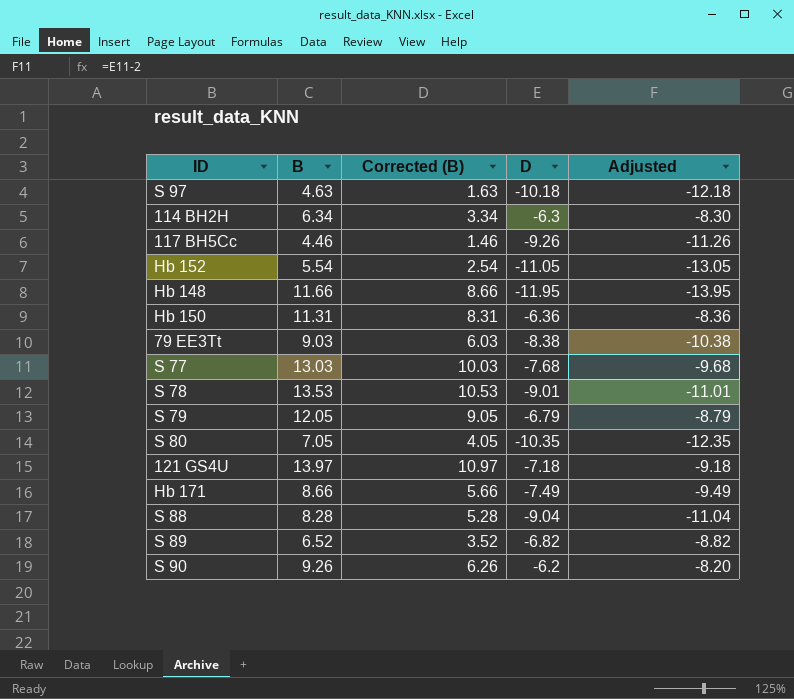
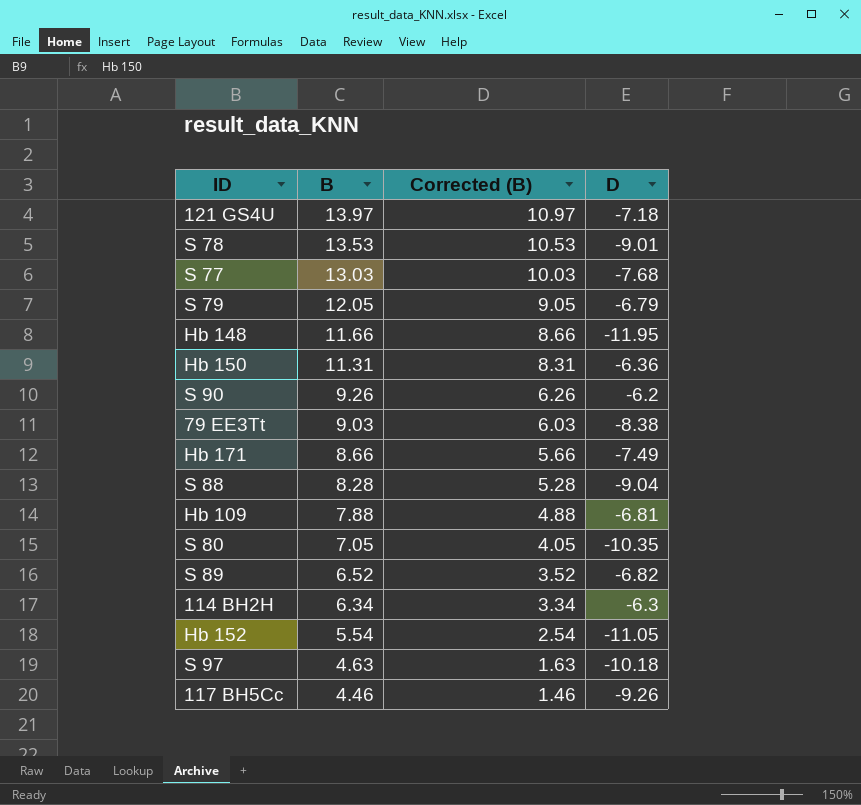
row order: none -> B descending
column Adjusted | formula: [D] - 2 -> none
row Hb 109: none -> 7.88 | 4.88 | -6.81

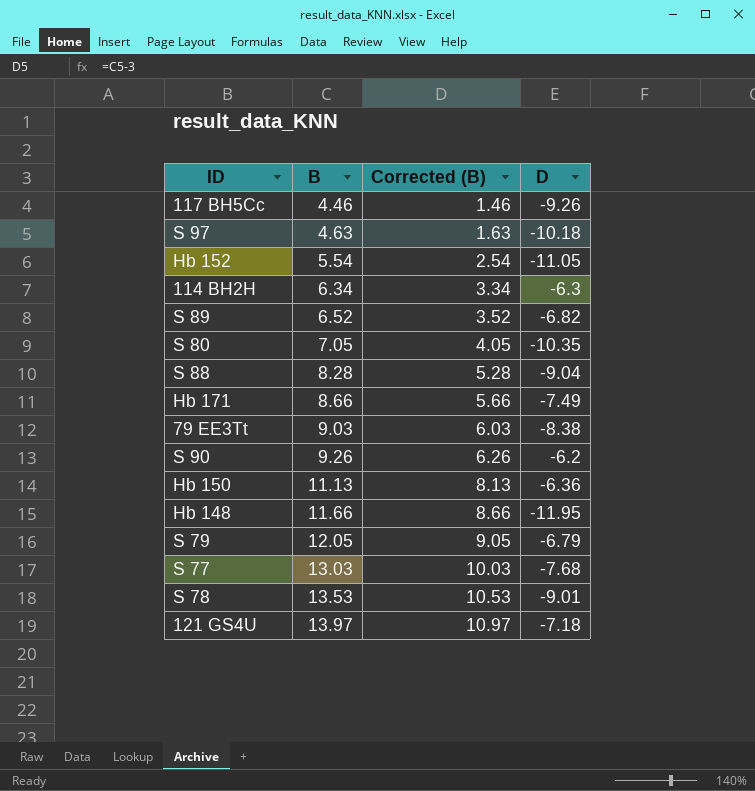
row order: B descending -> B ascending
row Hb 109: 7.88 | 4.88 | -6.81 -> none
Hb 150 | B: 11.31 -> 11.13
Hb 150 | Corrected (B): 8.31 -> 8.13

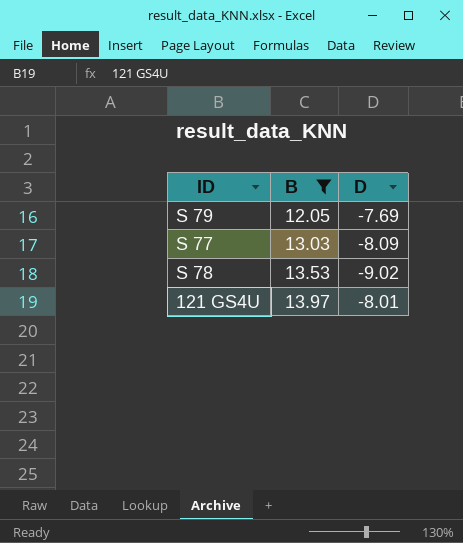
filter: none -> B >= 12.05
column Corrected (B) | formula: [B] - 3 -> none
S 79 | D: -6.79 -> -7.69
S 77 | D: -7.68 -> -8.09
S 78 | D: -9.01 -> -9.02
121 GS4U | D: -7.18 -> -8.01

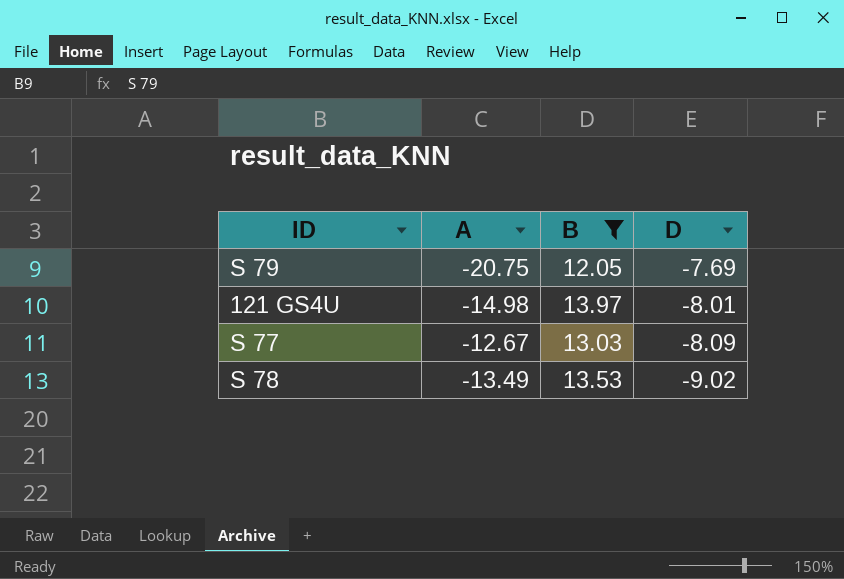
row order: B ascending -> D descending
column A | position: none -> 2

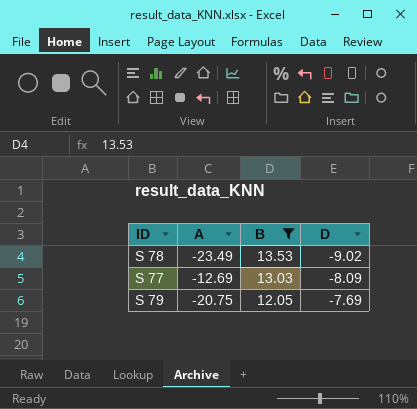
row order: D descending -> B descending
row 121 GS4U: -14.98 | 13.97 | -8.01 -> none
S 78 | A: -13.49 -> -23.49
S 77 | A: -12.67 -> -12.69

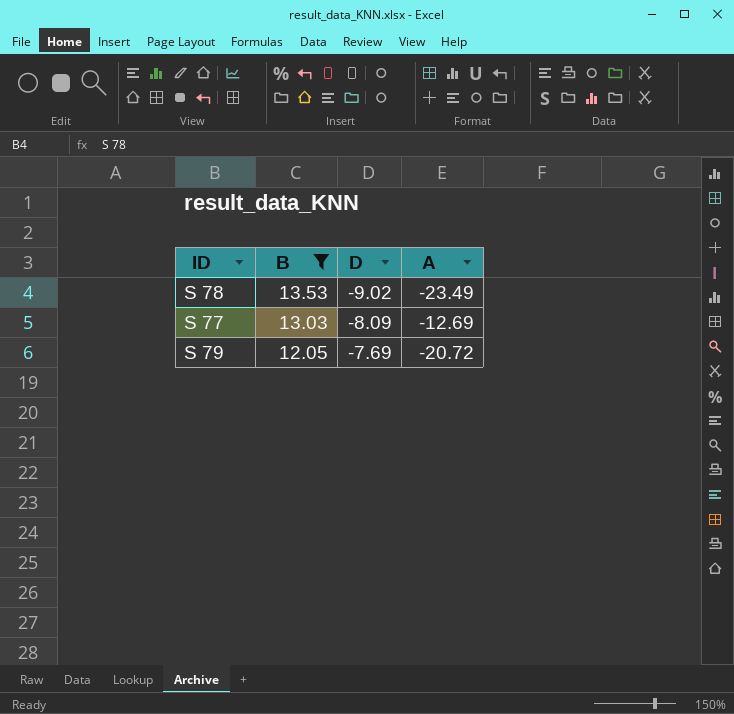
column A | position: 2 -> 4
S 79 | A: -20.75 -> -20.72

